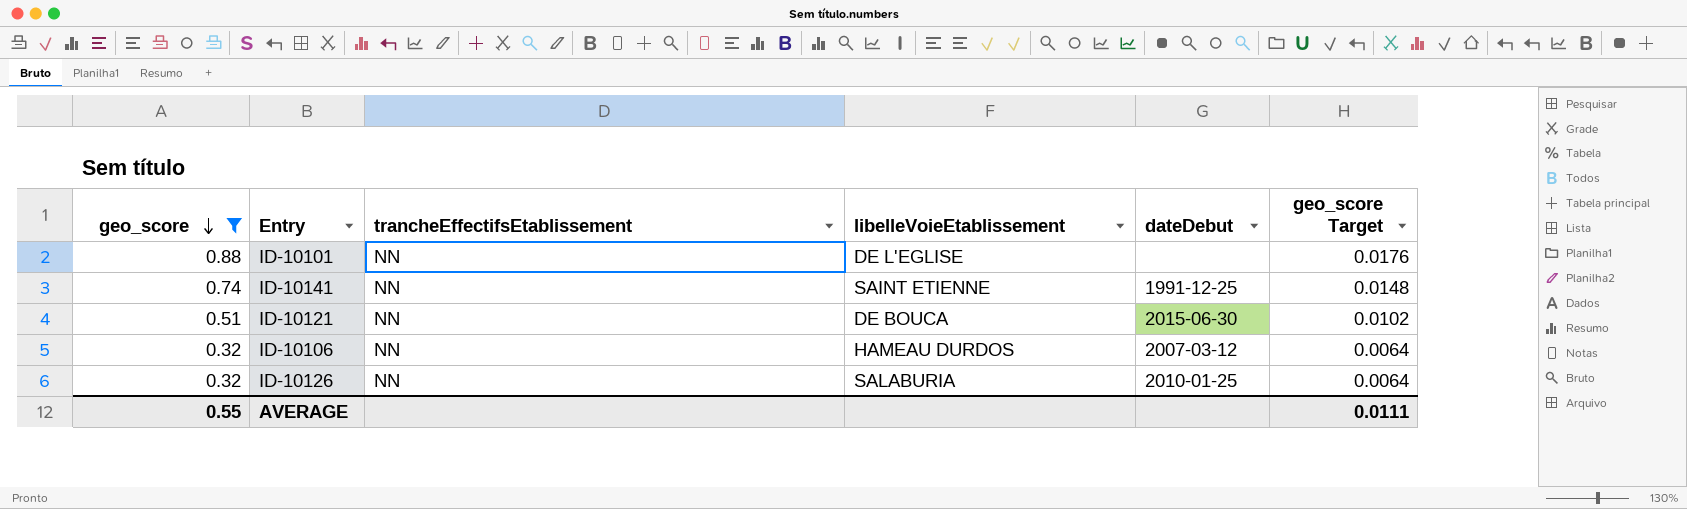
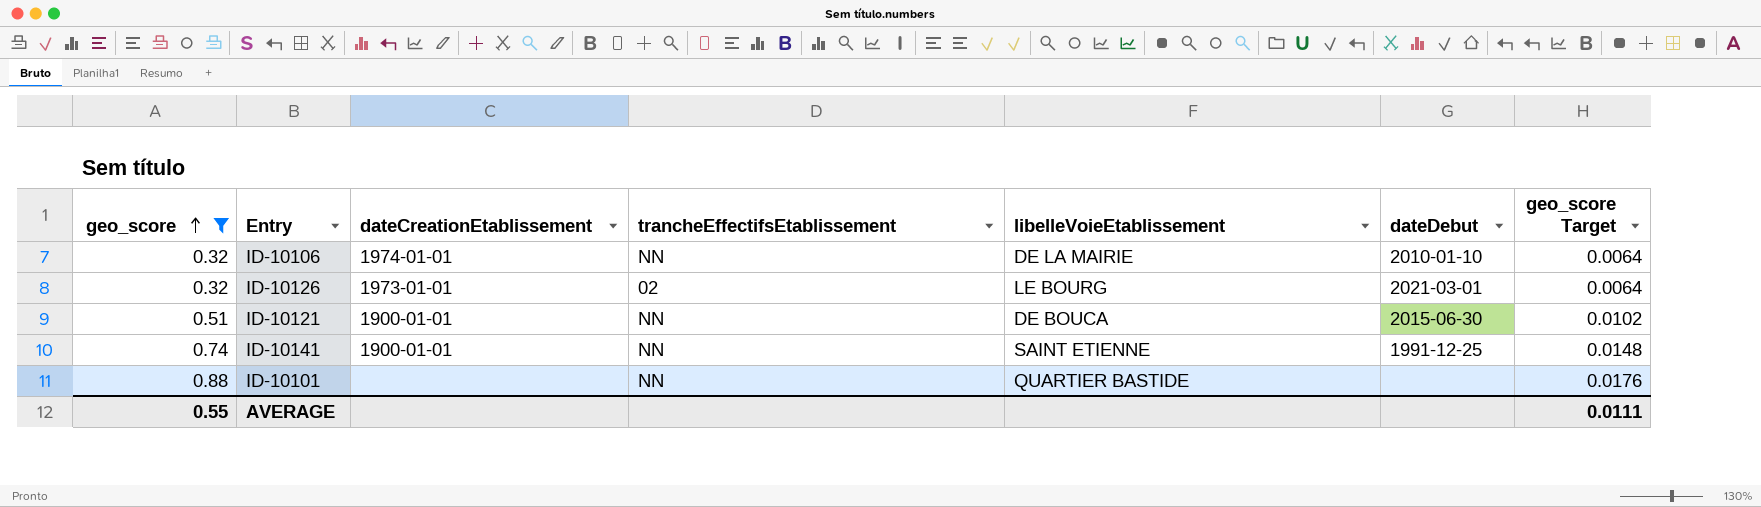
row order: geo_score descending -> geo_score ascending
column dateCreationEtablissement | position: none -> 3
ID-10106 | libelleVoieEtablissement: HAMEAU DURDOS -> DE LA MAIRIE
ID-10106 | dateDebut: 2007-03-12 -> 2010-01-10
ID-10126 | trancheEffectifsEtablissement: NN -> 02
ID-10126 | libelleVoieEtablissement: SALABURIA -> LE BOURG
ID-10126 | dateDebut: 2010-01-25 -> 2021-03-01
ID-10101 | libelleVoieEtablissement: DE L'EGLISE -> QUARTIER BASTIDE

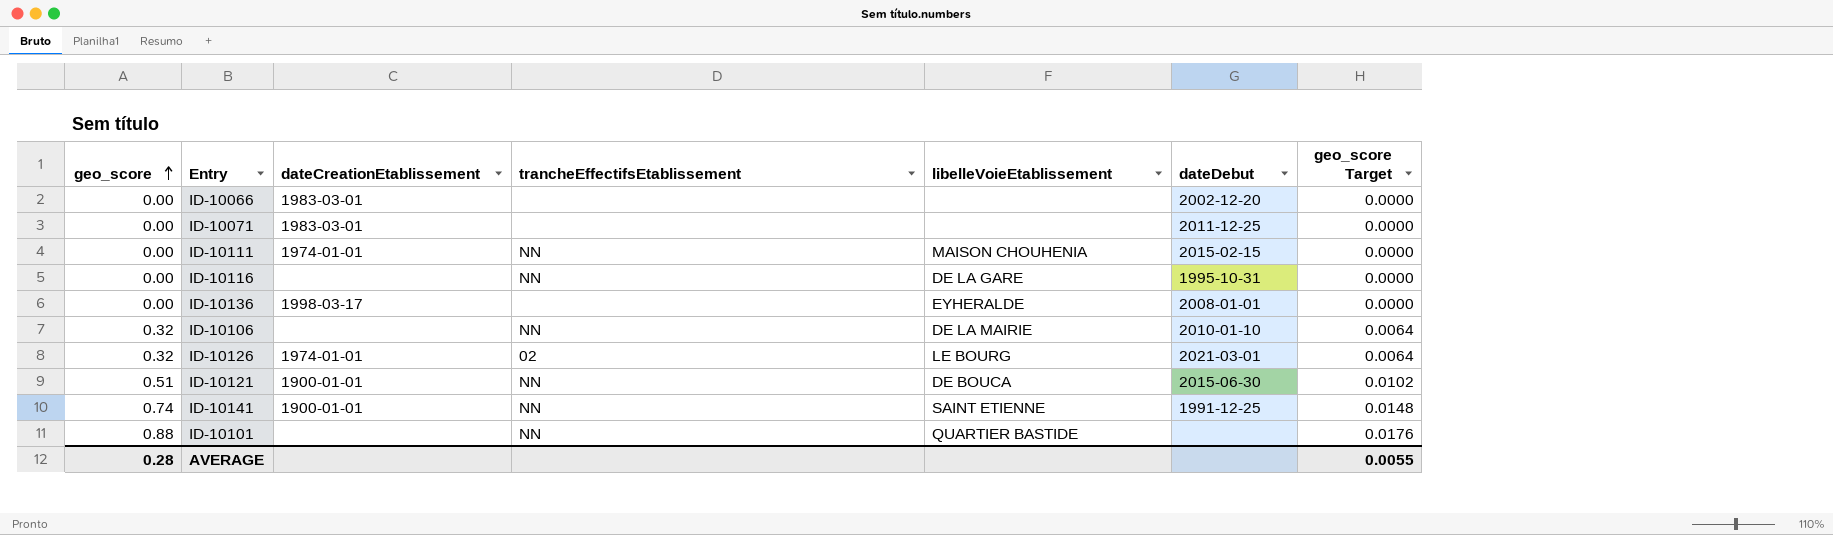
filter: geo_score != 0.00 -> none
ID-10106 | dateCreationEtablissement: 1974-01-01 -> none
ID-10126 | dateCreationEtablissement: 1973-01-01 -> 1974-01-01
AVERAGE | geo_score: 0.55 -> 0.28
AVERAGE | geo_score Target: 0.0111 -> 0.0055

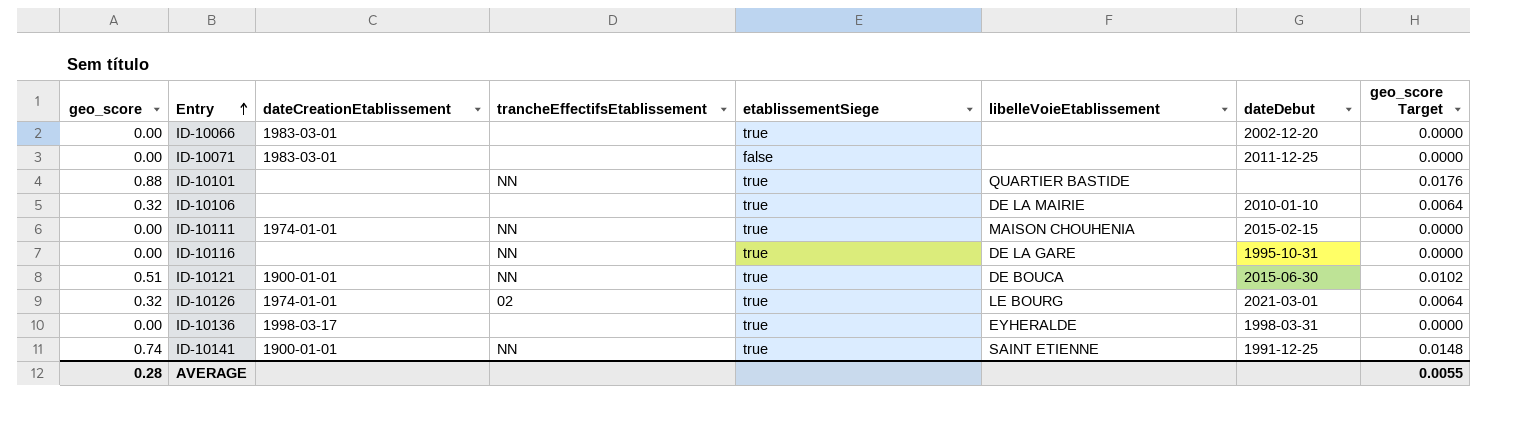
row order: geo_score ascending -> Entry ascending
column etablissementSiege | position: none -> 5
ID-10106 | trancheEffectifsEtablissement: NN -> none
ID-10136 | dateDebut: 2008-01-01 -> 1998-03-31

